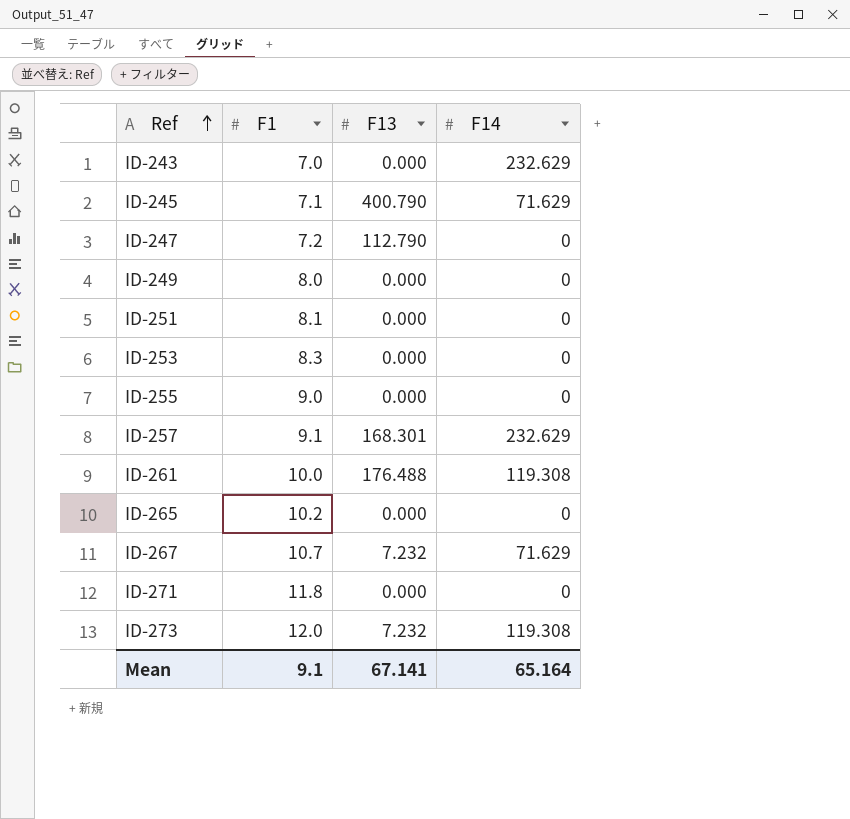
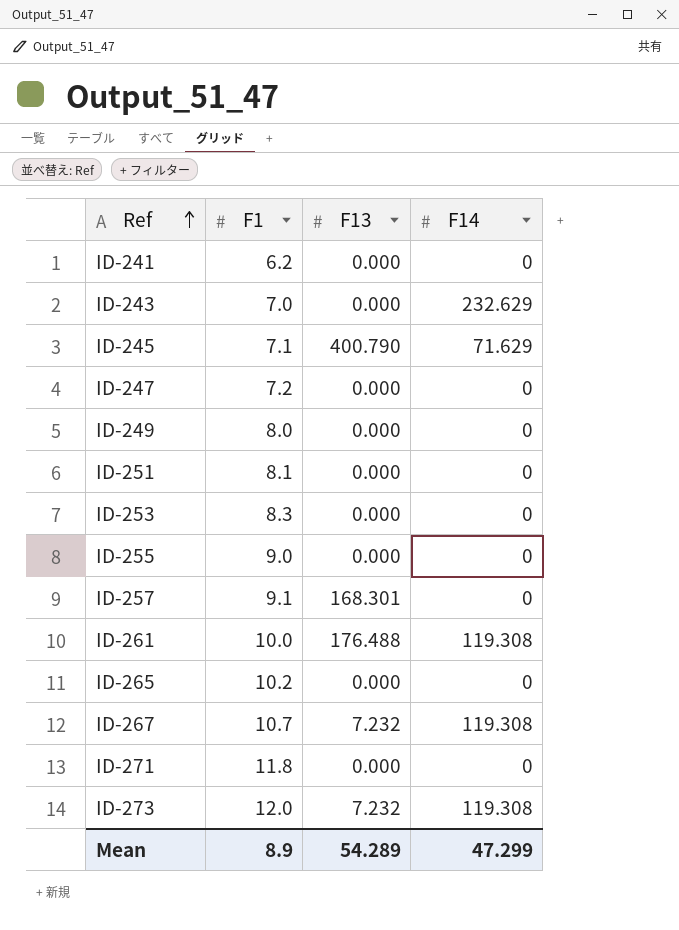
row ID-241: none -> 6.2 | 0.000 | 0
ID-247 | F13: 112.790 -> 0.000
ID-257 | F14: 232.629 -> 0
ID-267 | F14: 71.629 -> 119.308
Mean | F1: 9.1 -> 8.9
Mean | F13: 67.141 -> 54.289
Mean | F14: 65.164 -> 47.299

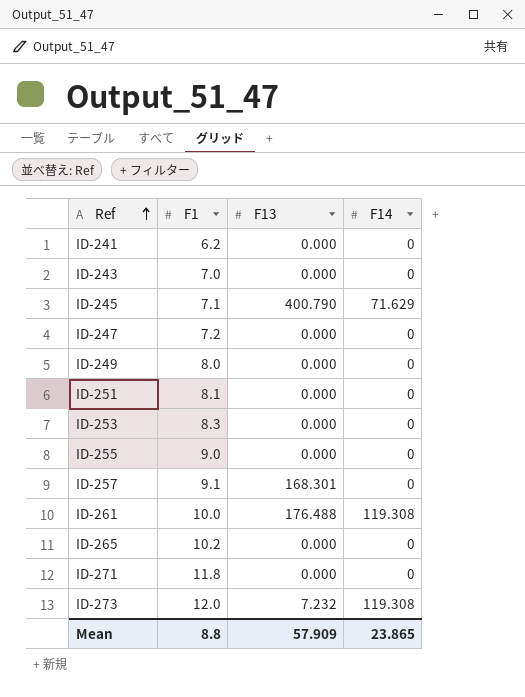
row ID-267: 10.7 | 7.232 | 119.308 -> none
ID-243 | F14: 232.629 -> 0
Mean | F1: 8.9 -> 8.8
Mean | F13: 54.289 -> 57.909
Mean | F14: 47.299 -> 23.865

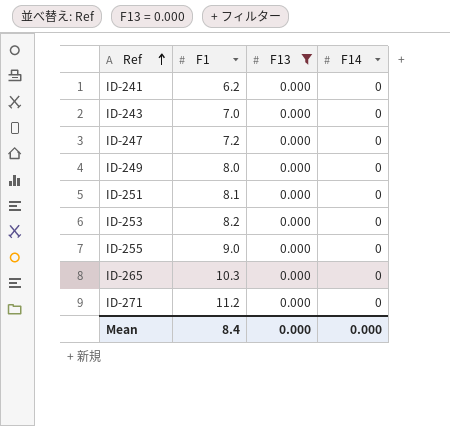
filter: none -> F13 = 0.000
ID-253 | F1: 8.3 -> 8.2
ID-265 | F1: 10.2 -> 10.3
ID-271 | F1: 11.8 -> 11.2
Mean | F1: 8.8 -> 8.4
Mean | F13: 57.909 -> 0.000
Mean | F14: 23.865 -> 0.000

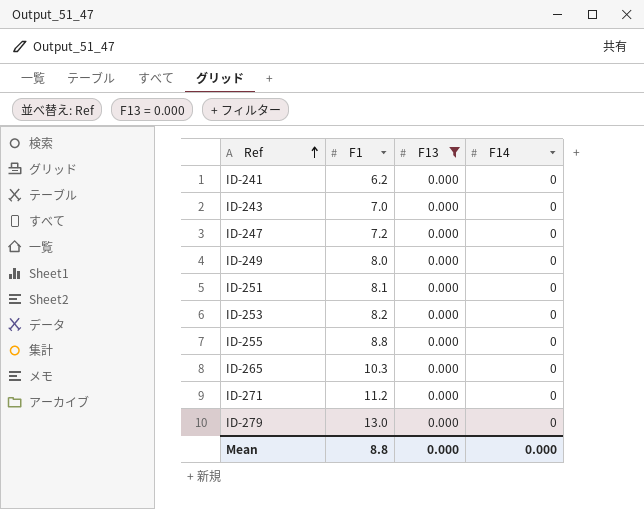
ID-255 | F1: 9.0 -> 8.8
row ID-279: none -> 13.0 | 0.000 | 0
Mean | F1: 8.4 -> 8.8

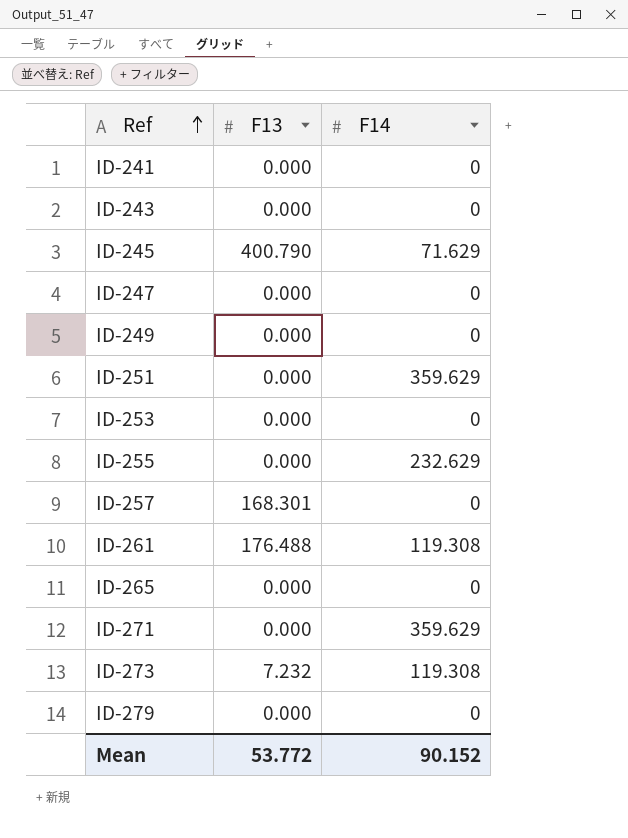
filter: F13 = 0.000 -> none
column F1 | position: 2 -> none
ID-251 | F14: 0 -> 359.629
ID-255 | F14: 0 -> 232.629
ID-271 | F14: 0 -> 359.629
Mean | F13: 0.000 -> 53.772
Mean | F14: 0.000 -> 90.152

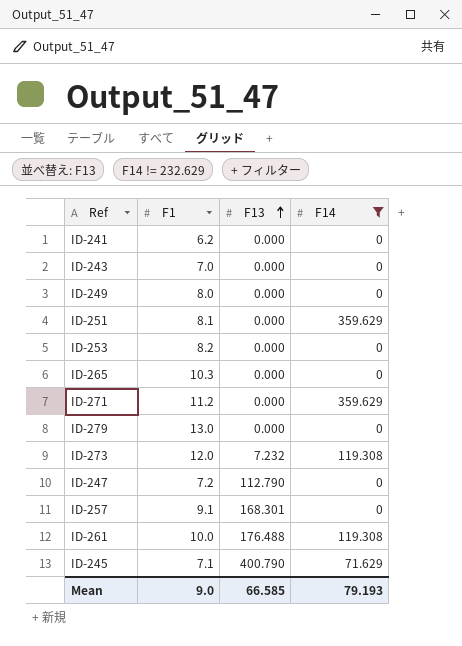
filter: none -> F14 != 232.629
row order: Ref ascending -> F13 ascending
column F1 | position: none -> 2
ID-247 | F13: 0.000 -> 112.790
Mean | F13: 53.772 -> 66.585
Mean | F14: 90.152 -> 79.193

